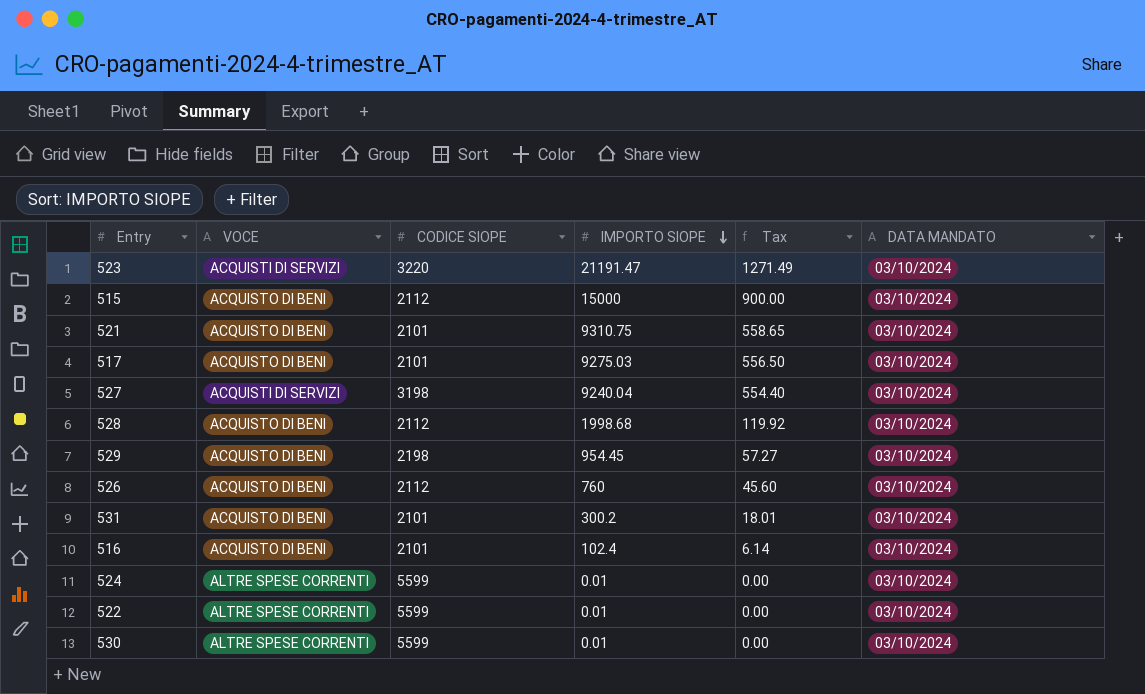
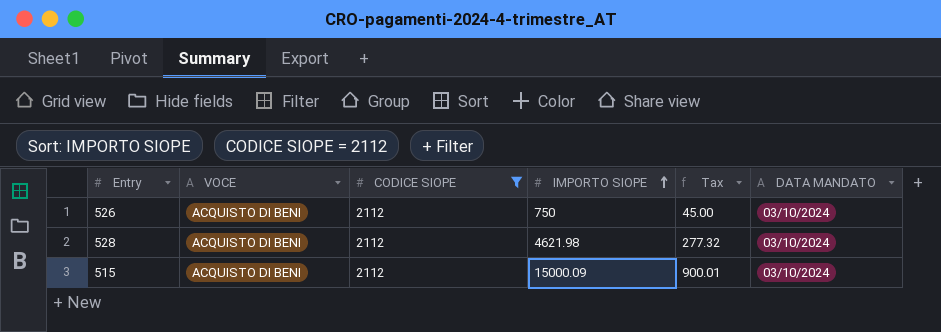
filter: none -> CODICE SIOPE = 2112
row order: IMPORTO SIOPE descending -> IMPORTO SIOPE ascending
526 | IMPORTO SIOPE: 760 -> 750
526 | Tax: 45.60 -> 45.00
528 | IMPORTO SIOPE: 1998.68 -> 4621.98
528 | Tax: 119.92 -> 277.32
515 | IMPORTO SIOPE: 15000 -> 15000.09
515 | Tax: 900.00 -> 900.01

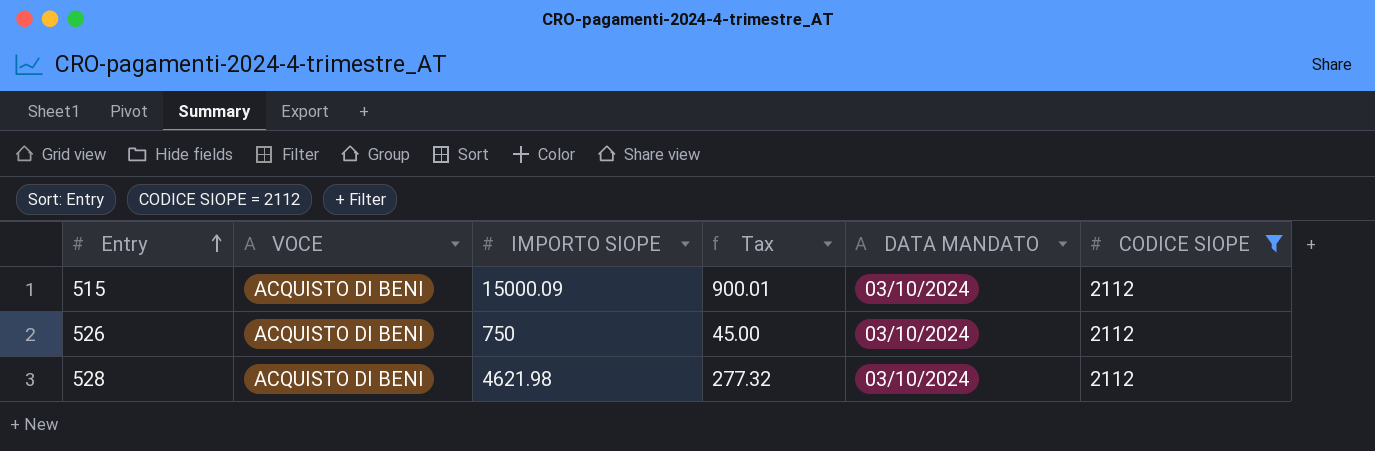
row order: IMPORTO SIOPE ascending -> Entry ascending
column CODICE SIOPE | position: 3 -> 6

